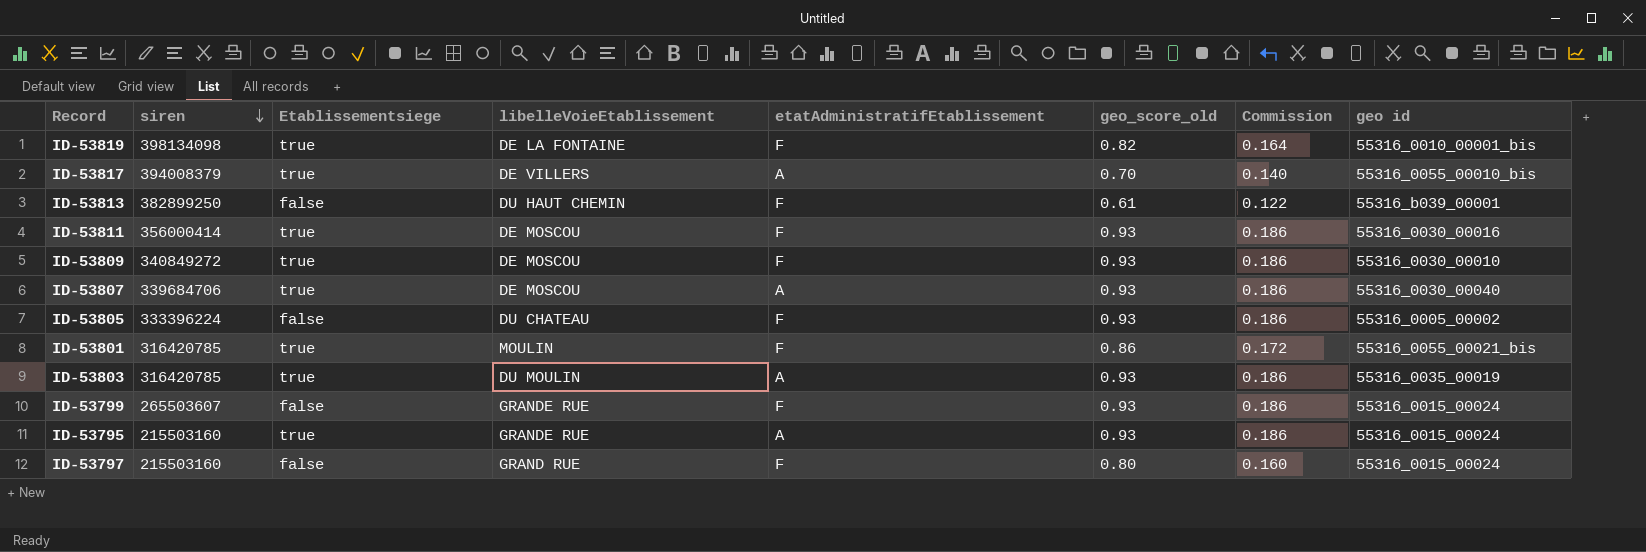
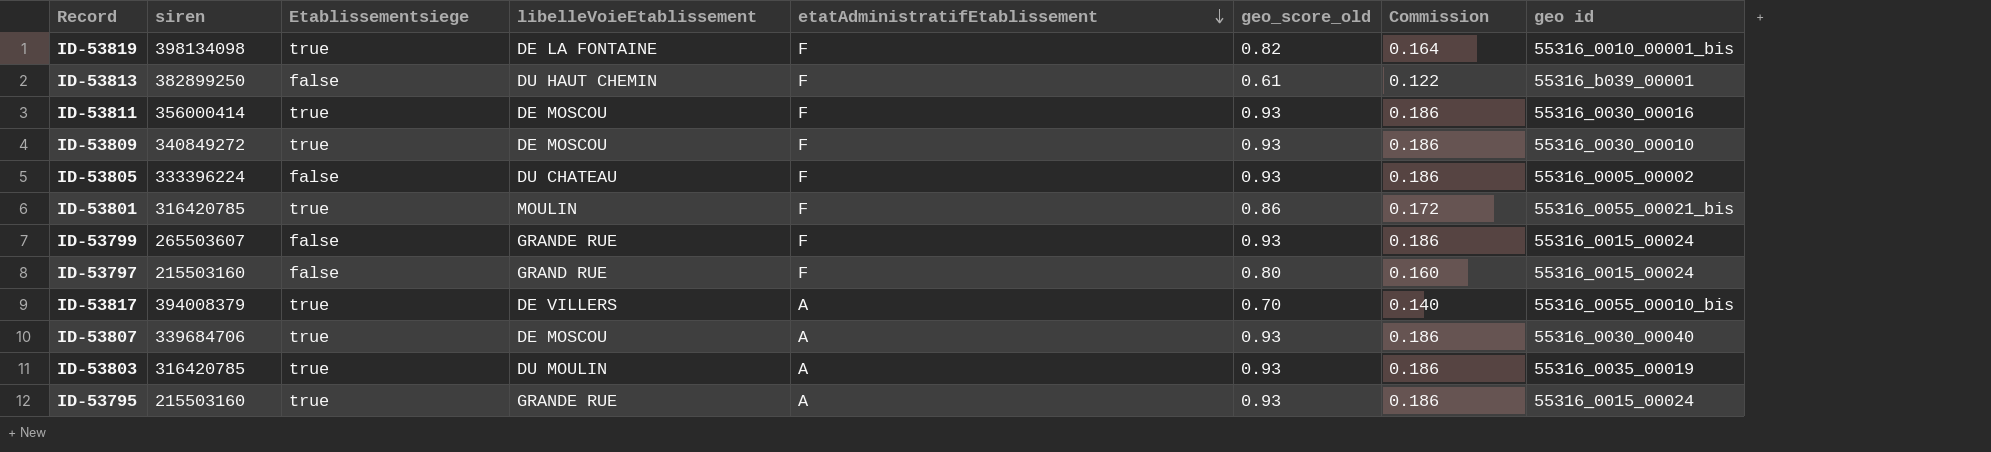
row order: siren descending -> etatAdministratifEtablissement descending

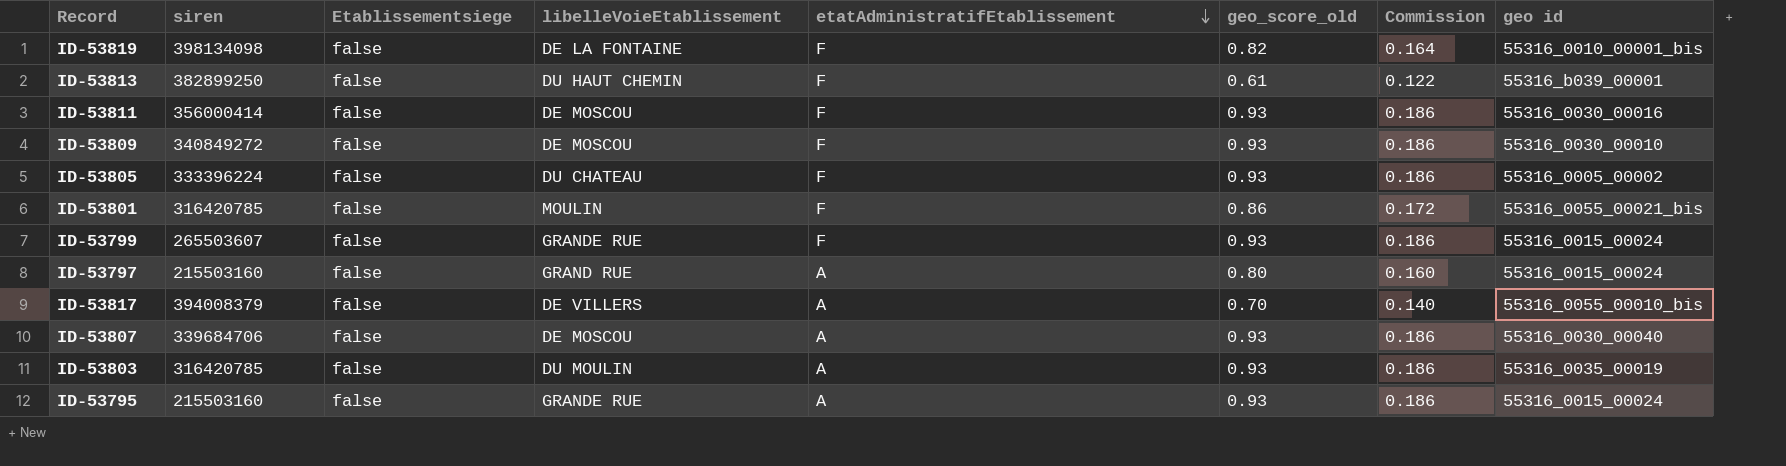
ID-53819 | Etablissementsiege: true -> false
ID-53811 | Etablissementsiege: true -> false
ID-53809 | Etablissementsiege: true -> false
ID-53801 | Etablissementsiege: true -> false
ID-53797 | etatAdministratifEtablissement: F -> A
ID-53817 | Etablissementsiege: true -> false
ID-53807 | Etablissementsiege: true -> false
ID-53803 | Etablissementsiege: true -> false
ID-53795 | Etablissementsiege: true -> false

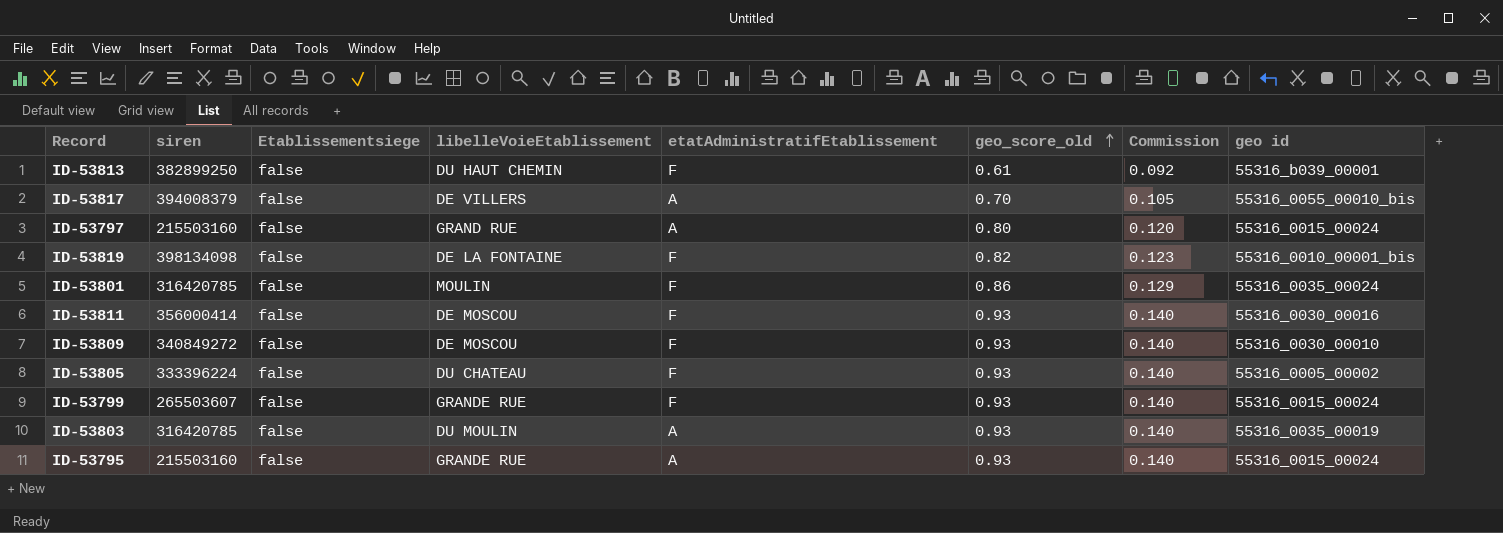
row order: etatAdministratifEtablissement descending -> geo_score_old ascending
column Commission | formula: [geo_score_old] * 0.2 -> [geo_score_old] * 0.15
row ID-53807: 339684706 | false | DE MOSCOU | A | 0.93 | 0.186 | 55316_0030_00040 -> none
ID-53801 | geo id: 55316_0055_00021_bis -> 55316_0035_00024

